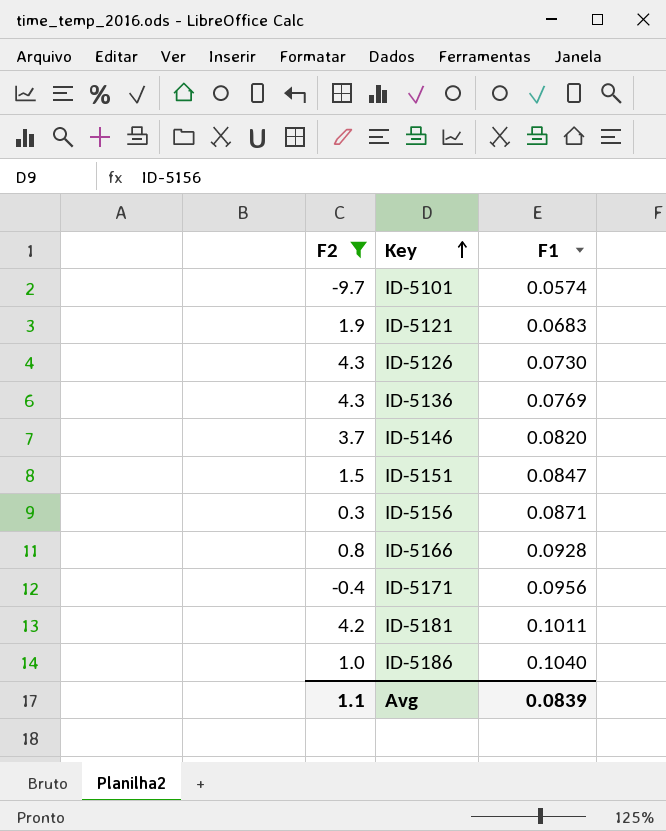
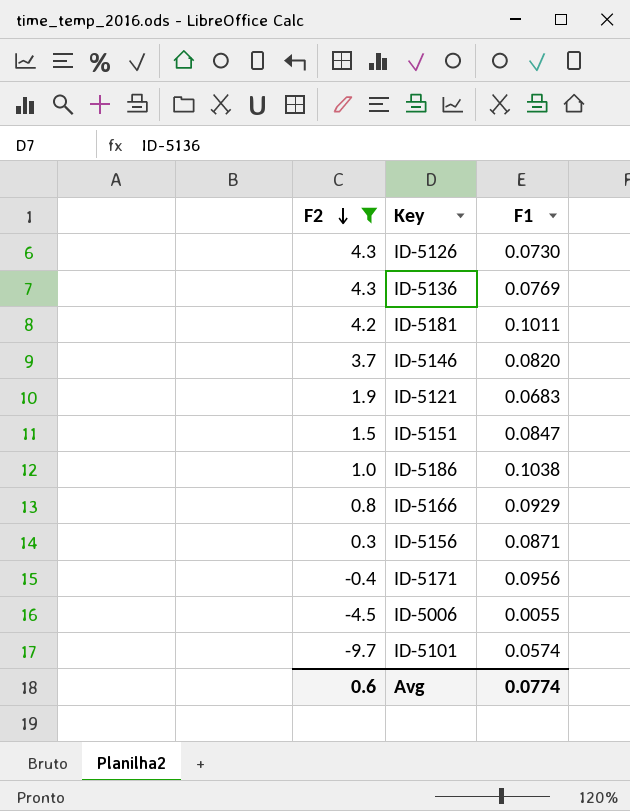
row order: Key ascending -> F2 descending
ID-5186 | F1: 0.1040 -> 0.1038
ID-5166 | F1: 0.0928 -> 0.0929
row ID-5006: none -> -4.5 | 0.0055
Avg | F2: 1.1 -> 0.6
Avg | F1: 0.0839 -> 0.0774

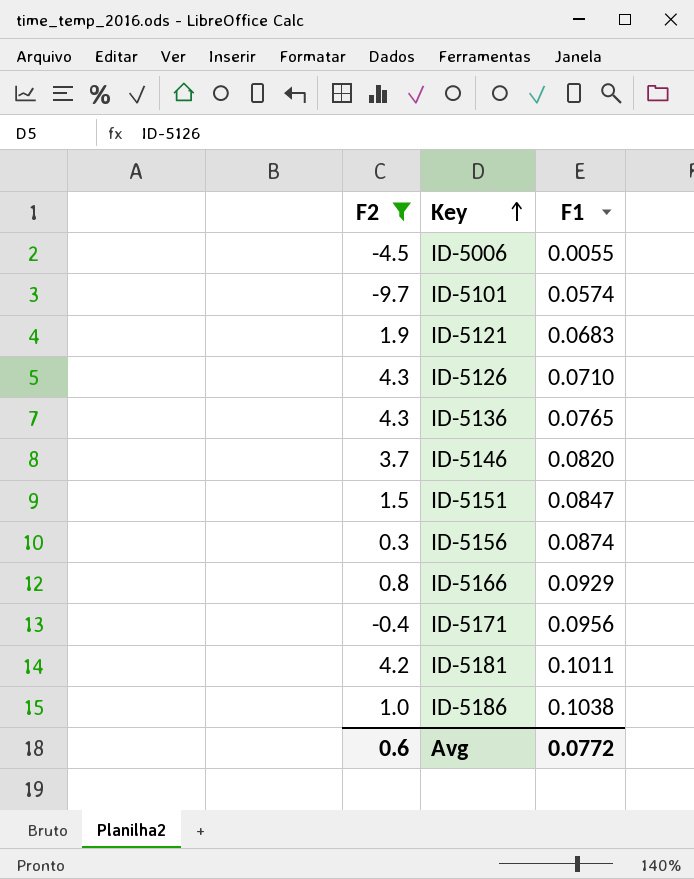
row order: F2 descending -> Key ascending
ID-5126 | F1: 0.0730 -> 0.0710
ID-5136 | F1: 0.0769 -> 0.0765
ID-5156 | F1: 0.0871 -> 0.0874
Avg | F1: 0.0774 -> 0.0772

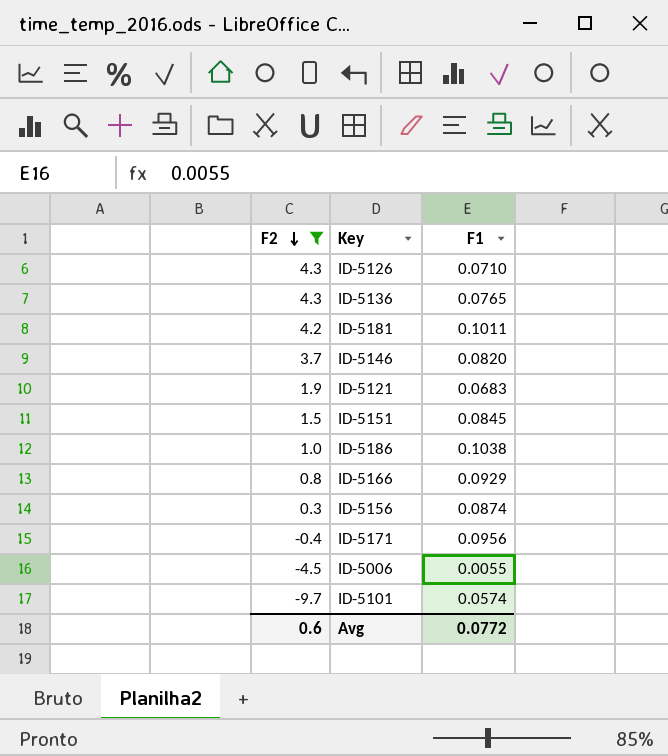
row order: Key ascending -> F2 descending
ID-5151 | F1: 0.0847 -> 0.0845

